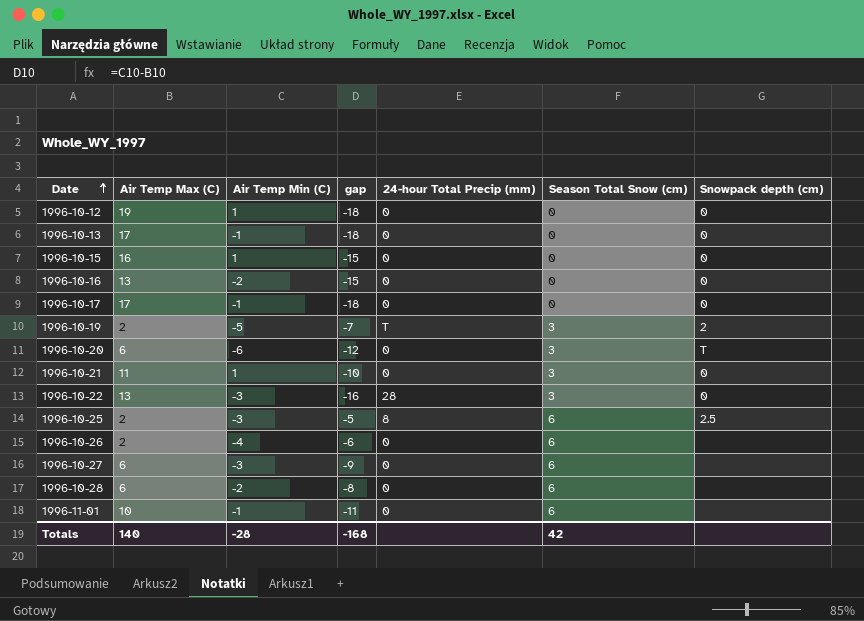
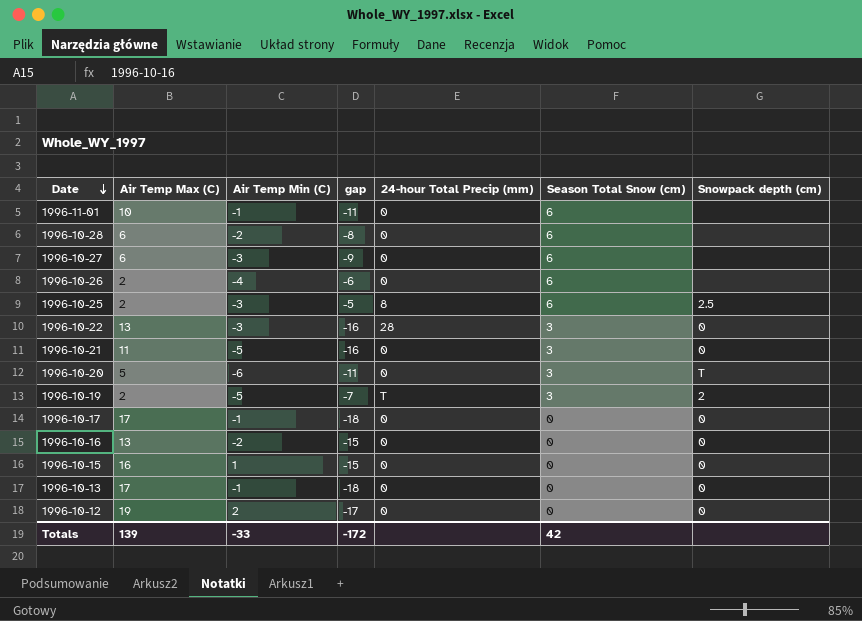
row order: Date ascending -> Date descending
1996-10-21 | Air Temp Min (C): 1 -> -5
1996-10-21 | gap: -10 -> -16
1996-10-20 | Air Temp Max (C): 6 -> 5
1996-10-20 | gap: -12 -> -11
1996-10-12 | Air Temp Min (C): 1 -> 2
1996-10-12 | gap: -18 -> -17
Totals | Air Temp Max (C): 140 -> 139
Totals | Air Temp Min (C): -28 -> -33
Totals | gap: -168 -> -172

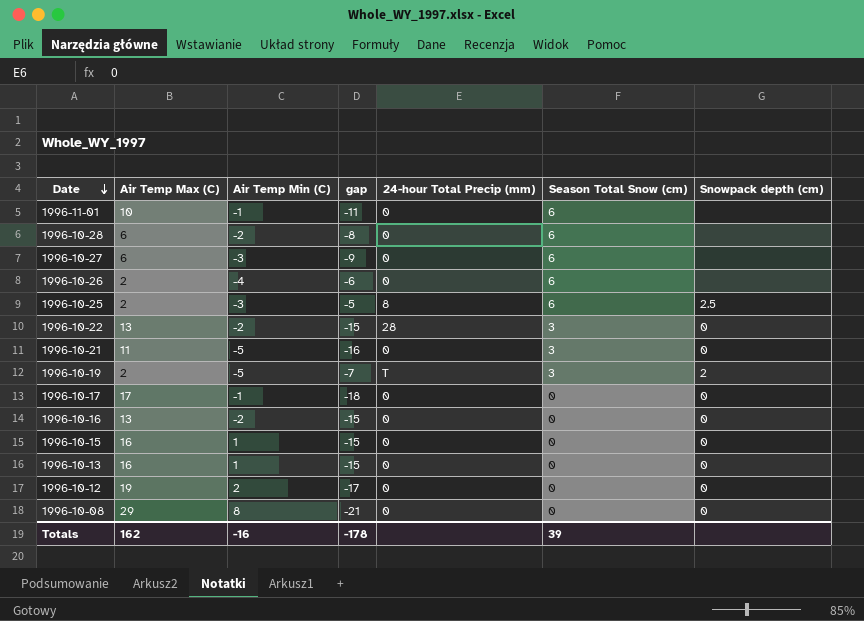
row 1996-10-20: 5 | -6 | -11 | 0 | 3 | T -> none
1996-10-22 | Air Temp Min (C): -3 -> -2
1996-10-22 | gap: -16 -> -15
1996-10-13 | Air Temp Max (C): 17 -> 16
1996-10-13 | Air Temp Min (C): -1 -> 1
1996-10-13 | gap: -18 -> -15
row 1996-10-08: none -> 29 | 8 | -21 | 0 | 0 | 0
Totals | Air Temp Max (C): 139 -> 162
Totals | Air Temp Min (C): -33 -> -16
Totals | gap: -172 -> -178
Totals | Season Total Snow (cm): 42 -> 39

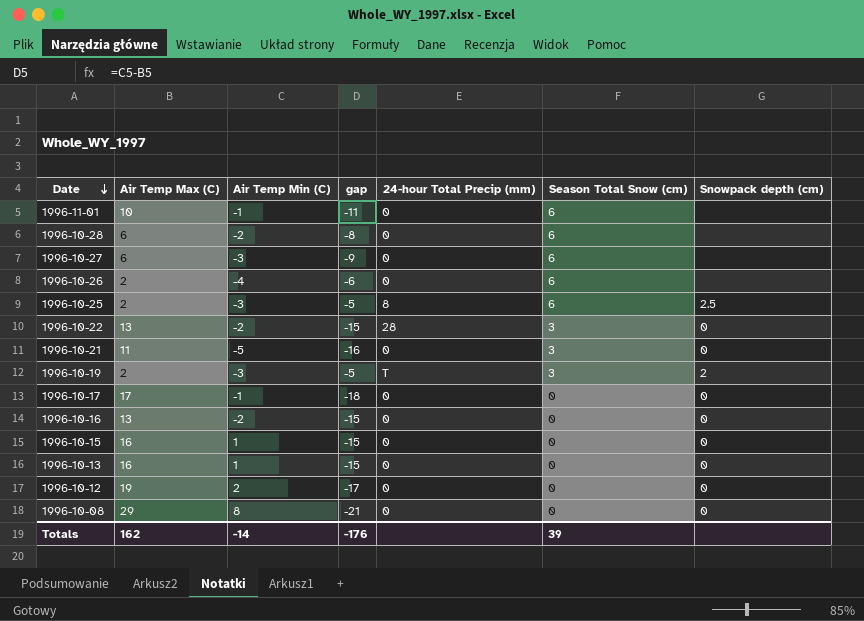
1996-10-19 | Air Temp Min (C): -5 -> -3
1996-10-19 | gap: -7 -> -5
Totals | Air Temp Min (C): -16 -> -14
Totals | gap: -178 -> -176

